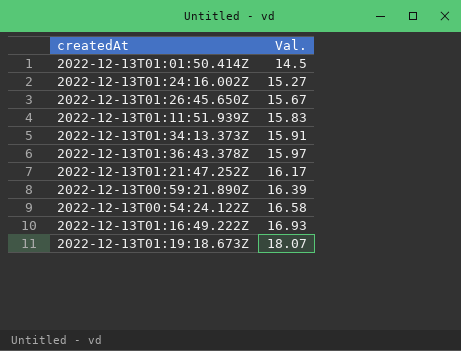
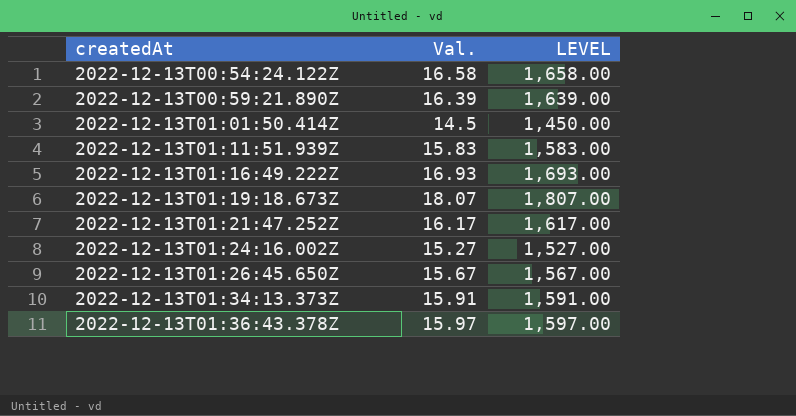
row order: Val. ascending -> createdAt ascending
column LEVEL | formula: none -> [Val.] * 100

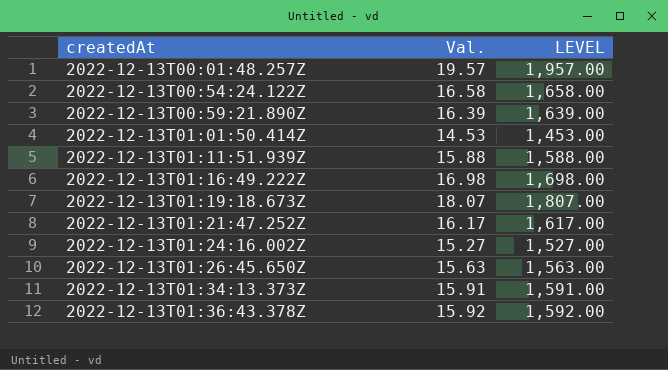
row 2022-12-13T00:01:48.257Z: none -> 19.57 | 1,957.00
2022-12-13T01:01:50.414Z | Val.: 14.5 -> 14.53
2022-12-13T01:01:50.414Z | LEVEL: 1,450.00 -> 1,453.00
2022-12-13T01:11:51.939Z | Val.: 15.83 -> 15.88
2022-12-13T01:11:51.939Z | LEVEL: 1,583.00 -> 1,588.00
2022-12-13T01:16:49.222Z | Val.: 16.93 -> 16.98
2022-12-13T01:16:49.222Z | LEVEL: 1,693.00 -> 1,698.00
2022-12-13T01:26:45.650Z | Val.: 15.67 -> 15.63
2022-12-13T01:26:45.650Z | LEVEL: 1,567.00 -> 1,563.00
2022-12-13T01:36:43.378Z | Val.: 15.97 -> 15.92
2022-12-13T01:36:43.378Z | LEVEL: 1,597.00 -> 1,592.00

